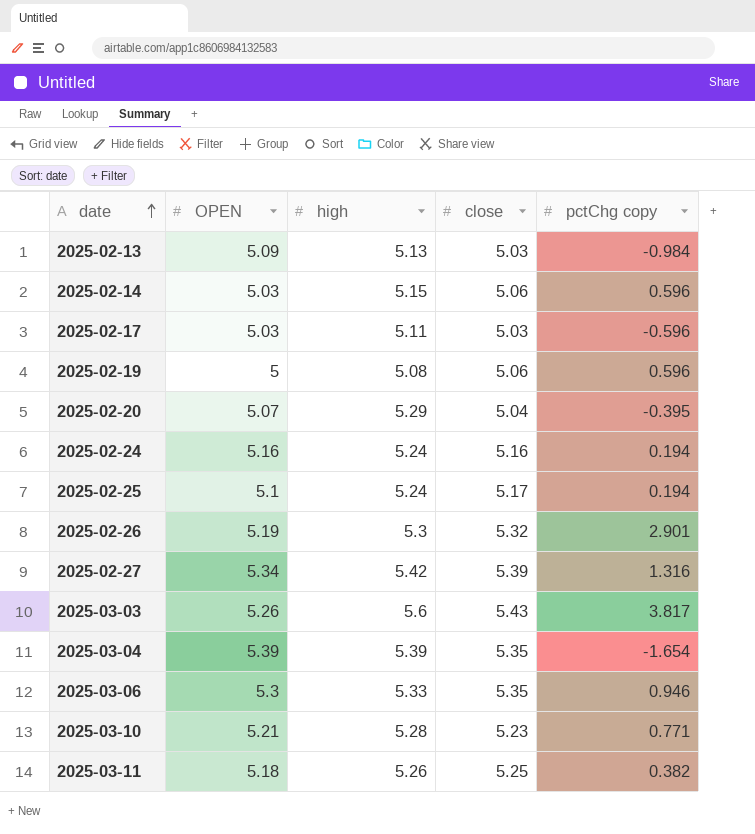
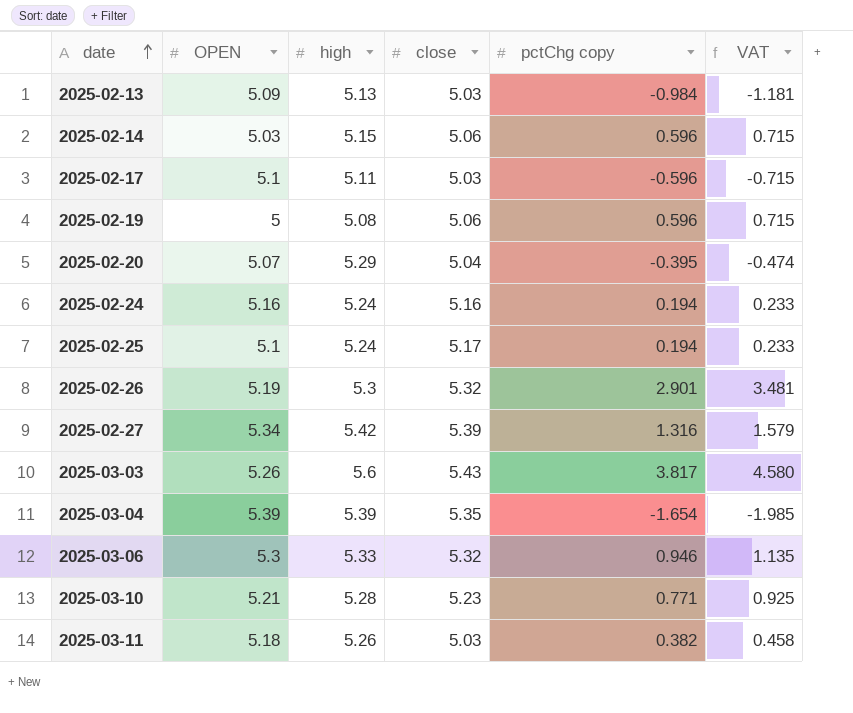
column VAT | formula: none -> [pctChg copy] * 1.2
2025-02-17 | OPEN: 5.03 -> 5.1
2025-03-06 | close: 5.35 -> 5.32
2025-03-11 | close: 5.25 -> 5.03

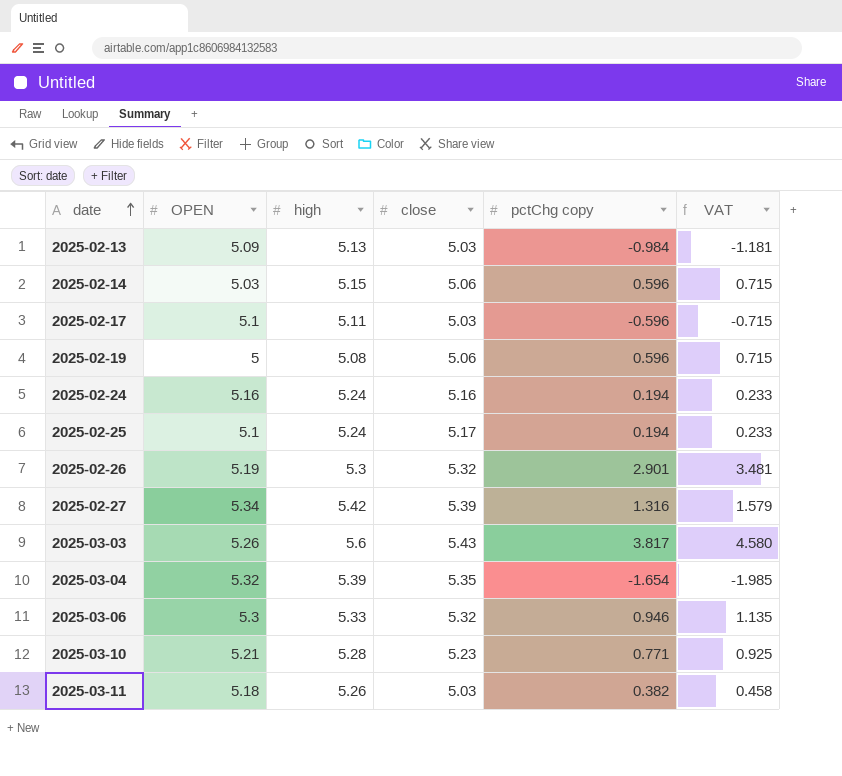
row 2025-02-20: 5.07 | 5.29 | 5.04 | -0.395 | -0.474 -> none
2025-03-04 | OPEN: 5.39 -> 5.32

